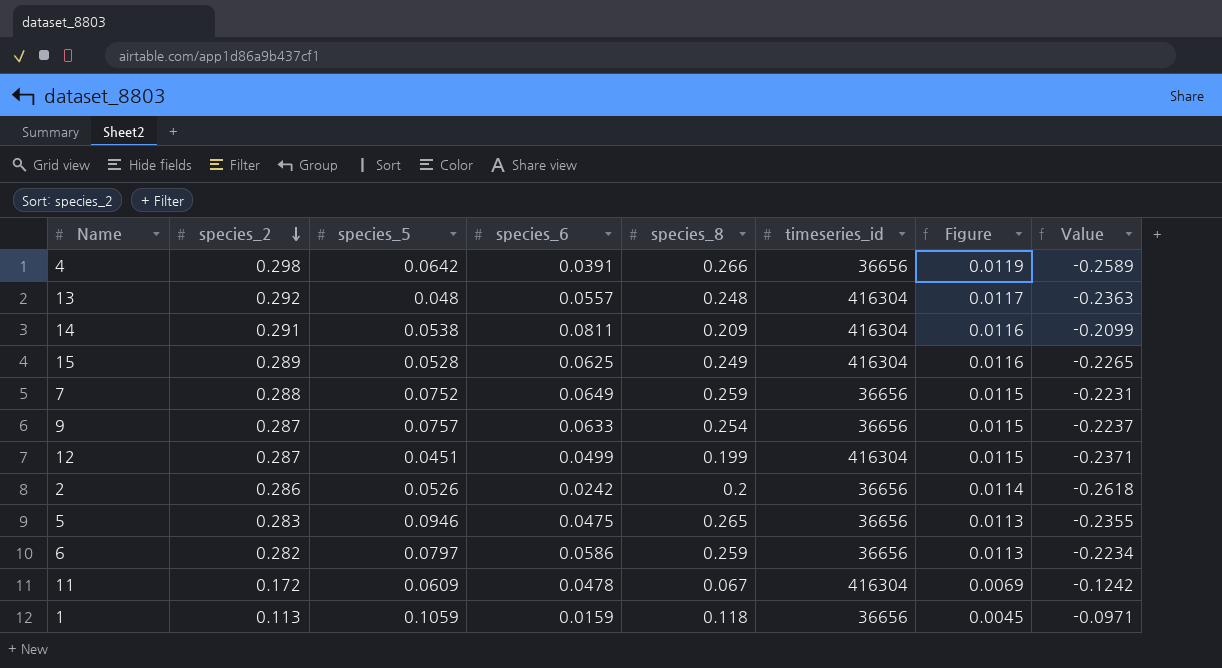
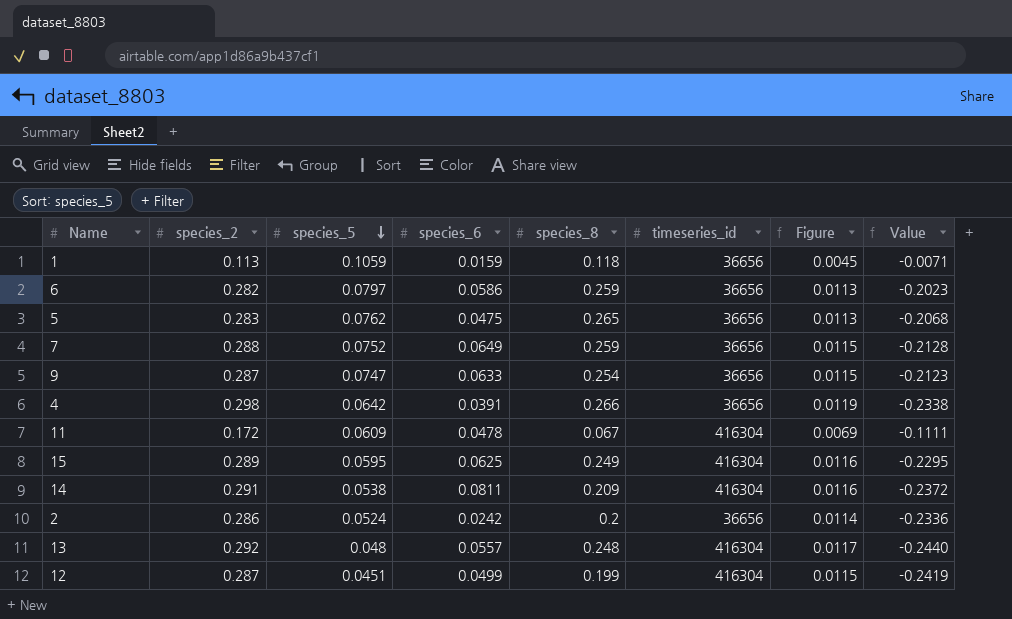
row order: species_2 descending -> species_5 descending
column Value | formula: [species_6] - [species_2] -> [species_5] - [species_2]
5 | species_5: 0.0946 -> 0.0762
9 | species_5: 0.0757 -> 0.0747
15 | species_5: 0.0528 -> 0.0595
2 | species_5: 0.0526 -> 0.0524

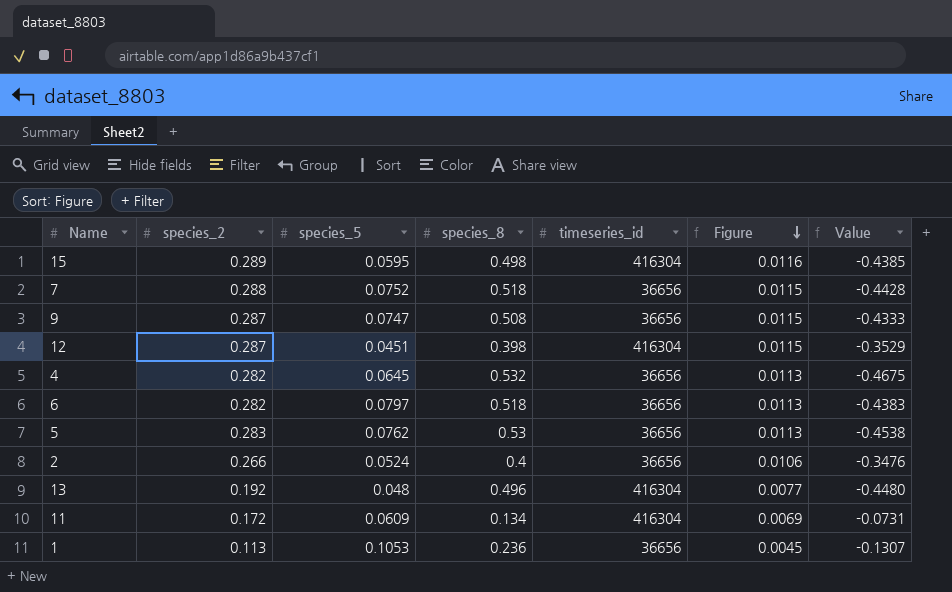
row order: species_5 descending -> Figure descending
column species_6 | position: 4 -> none
column Value | formula: [species_5] - [species_2] -> [species_5] - [species_8]
row 14: 0.291 | 0.0538 | 0.0811 | 0.209 | 416304 | 0.0116 | -0.2372 -> none
15 | species_8: 0.249 -> 0.498
7 | species_8: 0.259 -> 0.518
9 | species_8: 0.254 -> 0.508
12 | species_8: 0.199 -> 0.398
4 | species_2: 0.298 -> 0.282
4 | species_5: 0.0642 -> 0.0645
4 | species_8: 0.266 -> 0.532
4 | Figure: 0.0119 -> 0.0113
6 | species_8: 0.259 -> 0.518
5 | species_8: 0.265 -> 0.53
2 | species_2: 0.286 -> 0.266
2 | species_8: 0.2 -> 0.4
2 | Figure: 0.0114 -> 0.0106
13 | species_2: 0.292 -> 0.192
13 | species_8: 0.248 -> 0.496
13 | Figure: 0.0117 -> 0.0077
11 | species_8: 0.067 -> 0.134
1 | species_5: 0.1059 -> 0.1053
1 | species_8: 0.118 -> 0.236

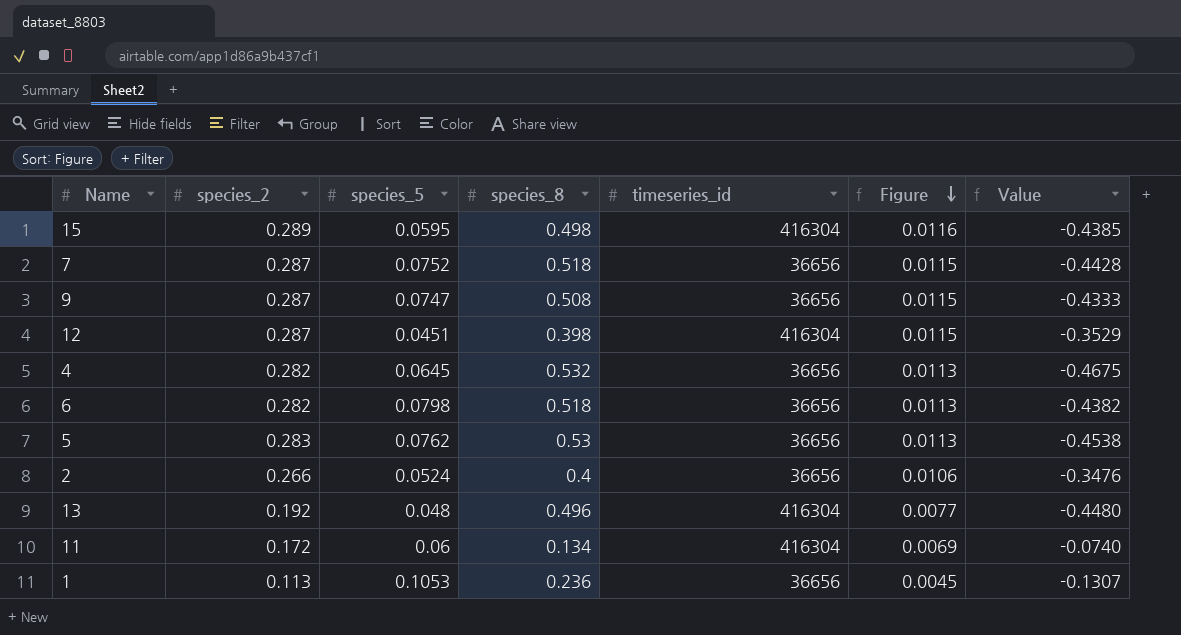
7 | species_2: 0.288 -> 0.287
6 | species_5: 0.0797 -> 0.0798
6 | Value: -0.4383 -> -0.4382
11 | species_5: 0.0609 -> 0.06
11 | Value: -0.0731 -> -0.0740

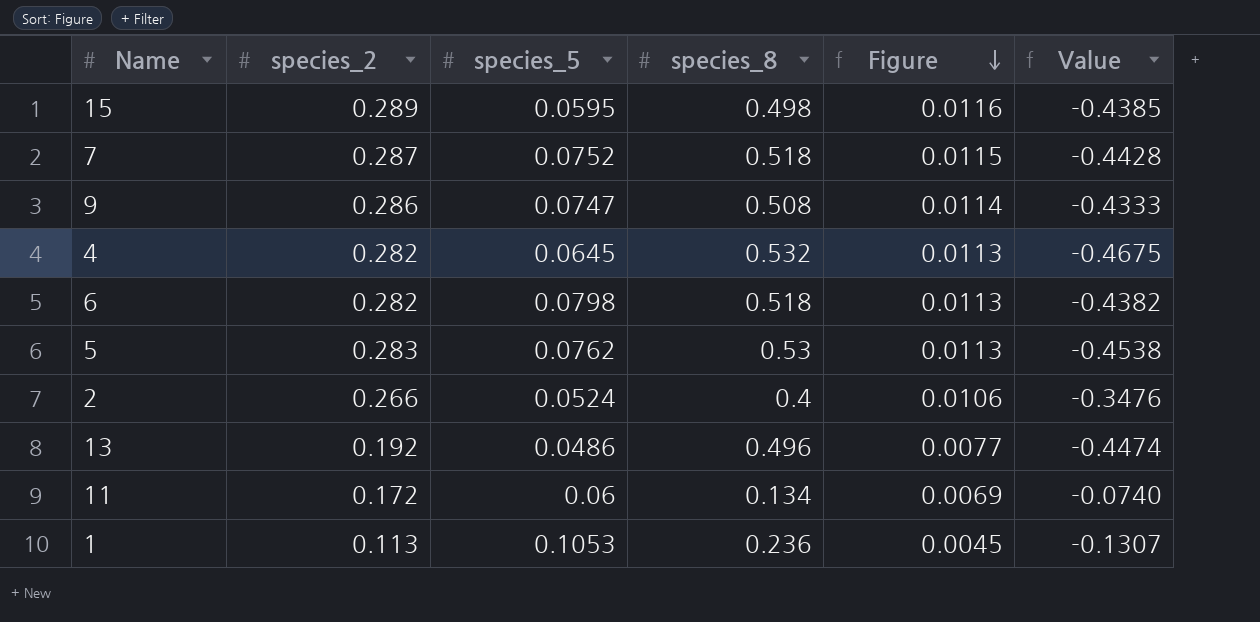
column timeseries_id | position: 5 -> none
row 12: 0.287 | 0.0451 | 0.398 | 416304 | 0.0115 | -0.3529 -> none
9 | species_2: 0.287 -> 0.286
9 | Figure: 0.0115 -> 0.0114
13 | species_5: 0.048 -> 0.0486
13 | Value: -0.4480 -> -0.4474

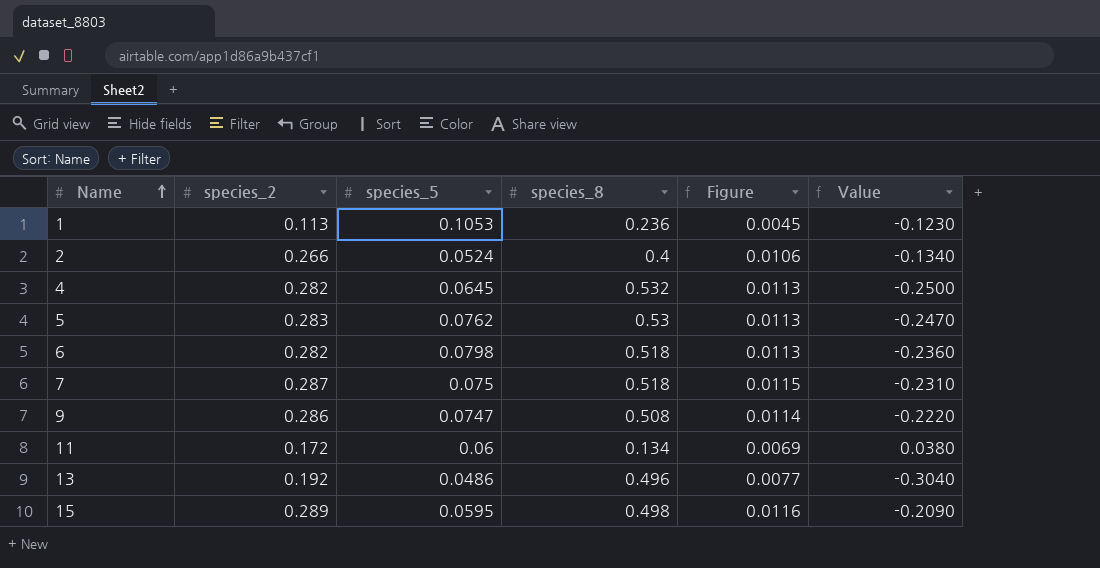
row order: Figure descending -> Name ascending
column Value | formula: [species_5] - [species_8] -> [species_2] - [species_8]
7 | species_5: 0.0752 -> 0.075

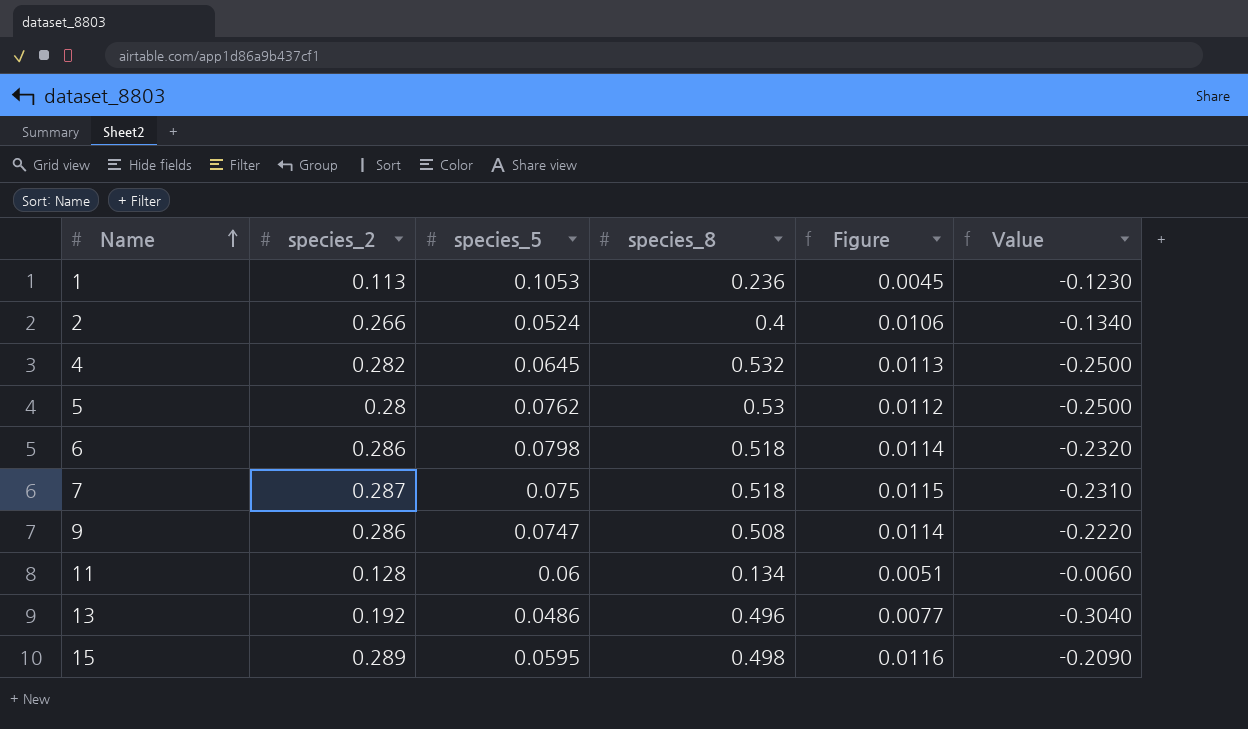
5 | species_2: 0.283 -> 0.28
5 | Figure: 0.0113 -> 0.0112
5 | Value: -0.2470 -> -0.2500
6 | species_2: 0.282 -> 0.286
6 | Figure: 0.0113 -> 0.0114
6 | Value: -0.2360 -> -0.2320
11 | species_2: 0.172 -> 0.128
11 | Figure: 0.0069 -> 0.0051
11 | Value: 0.0380 -> -0.0060

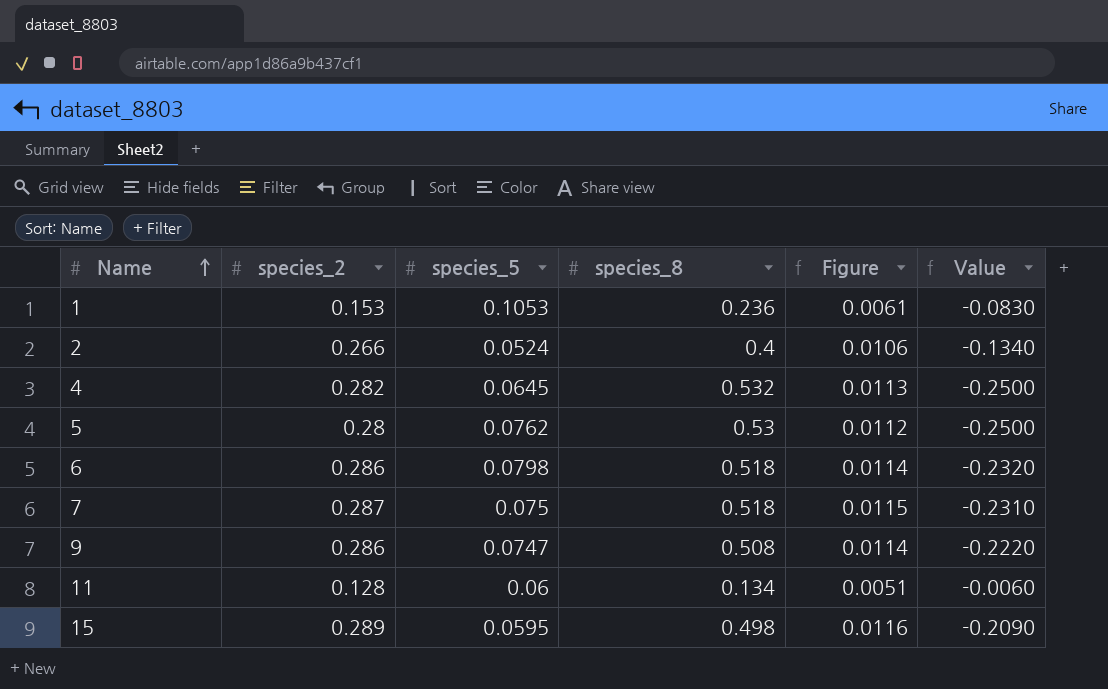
row 13: 0.192 | 0.0486 | 0.496 | 0.0077 | -0.3040 -> none
1 | species_2: 0.113 -> 0.153
1 | Figure: 0.0045 -> 0.0061
1 | Value: -0.1230 -> -0.0830

